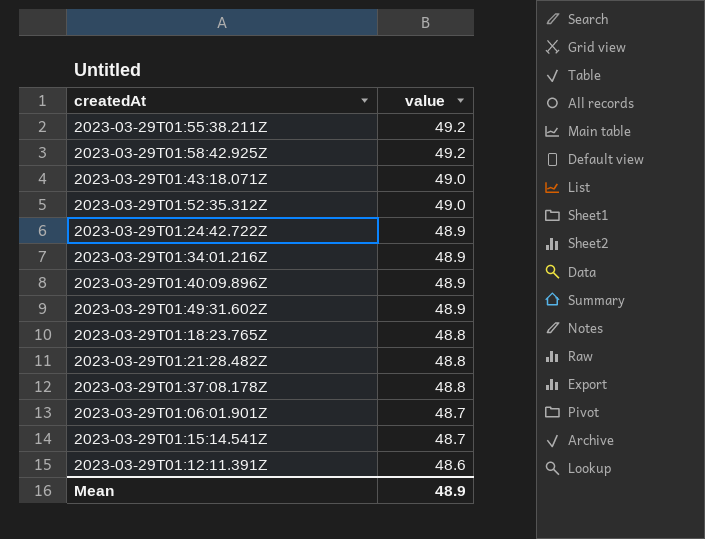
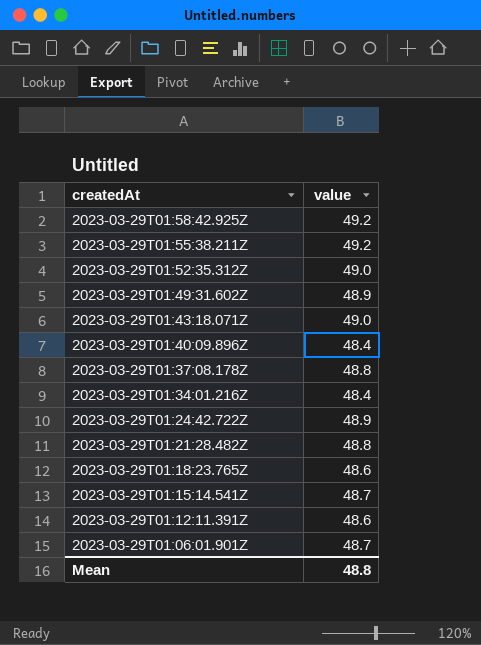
row order: value descending -> createdAt descending
2023-03-29T01:40:09.896Z | value: 48.9 -> 48.4
2023-03-29T01:34:01.216Z | value: 48.9 -> 48.4
2023-03-29T01:18:23.765Z | value: 48.8 -> 48.6
Mean | value: 48.9 -> 48.8

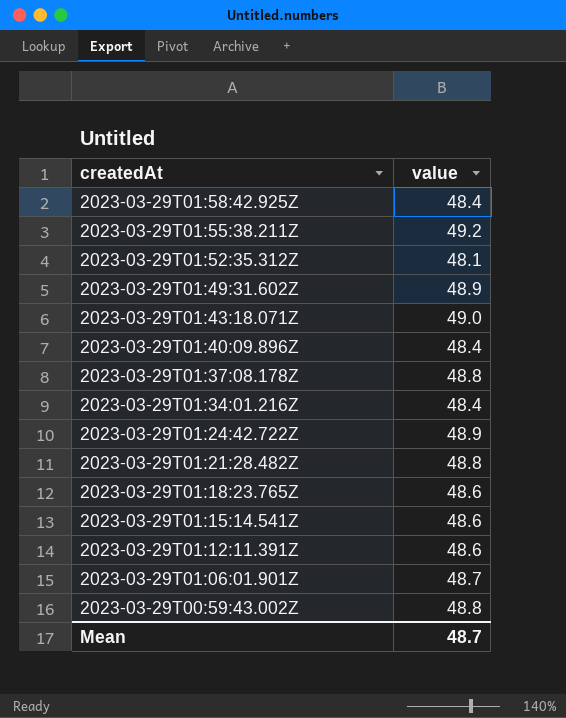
2023-03-29T01:58:42.925Z | value: 49.2 -> 48.4
2023-03-29T01:52:35.312Z | value: 49.0 -> 48.1
2023-03-29T01:15:14.541Z | value: 48.7 -> 48.6
row 2023-03-29T00:59:43.002Z: none -> 48.8
Mean | value: 48.8 -> 48.7

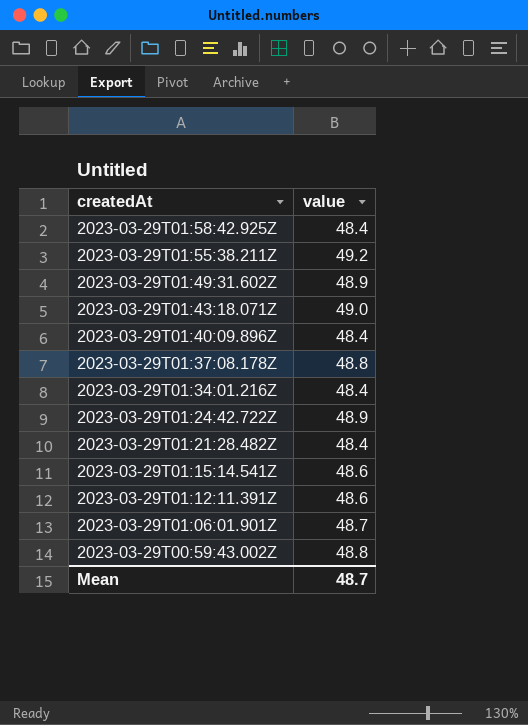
row 2023-03-29T01:52:35.312Z: 48.1 -> none
row 2023-03-29T01:18:23.765Z: 48.6 -> none
2023-03-29T01:21:28.482Z | value: 48.8 -> 48.4

